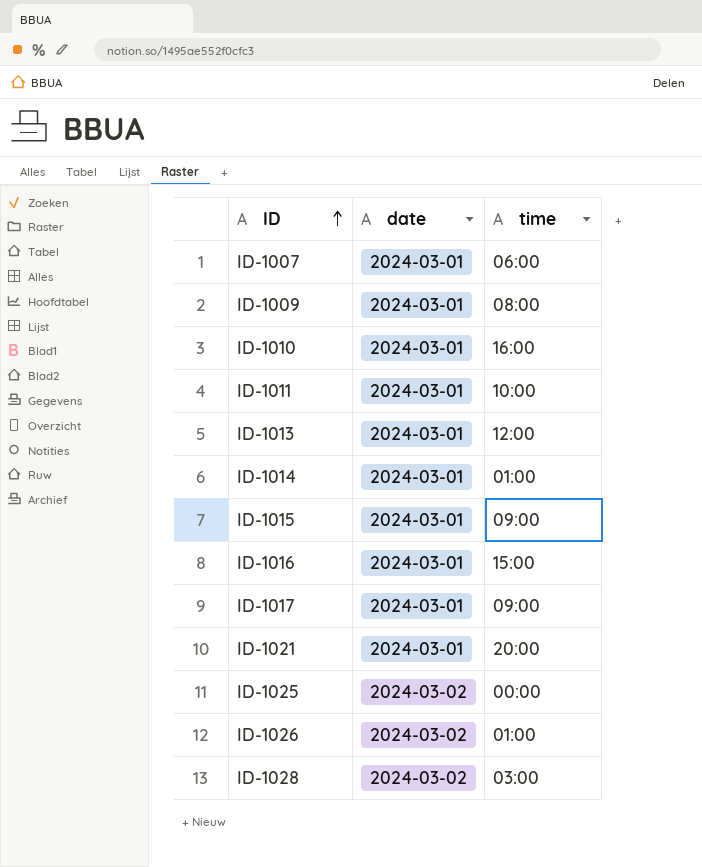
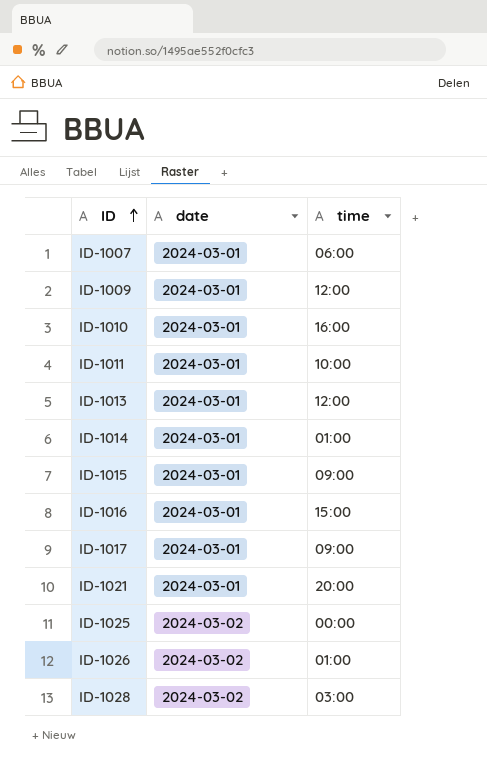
ID-1009 | time: 08:00 -> 12:00

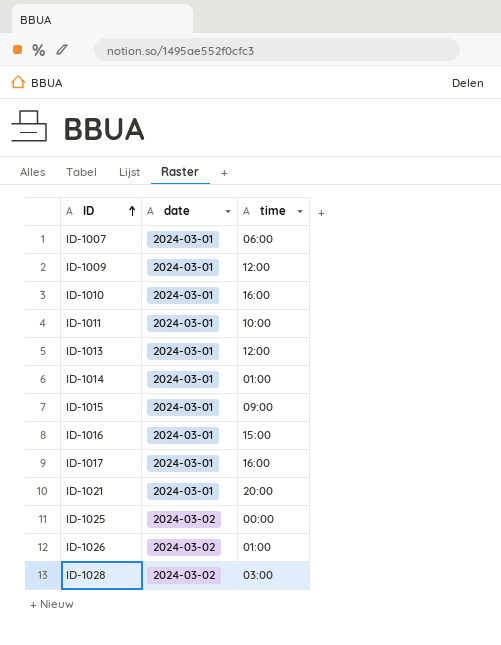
ID-1017 | time: 09:00 -> 16:00

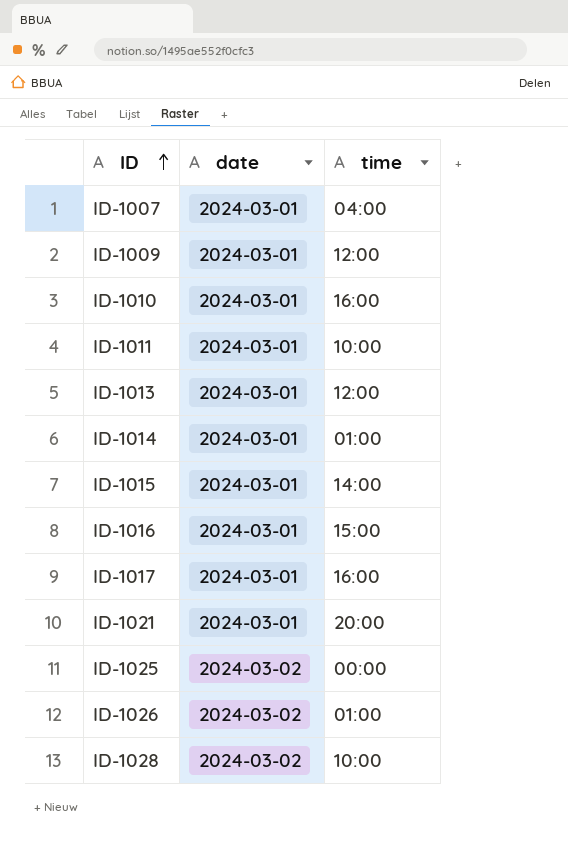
ID-1007 | time: 06:00 -> 04:00
ID-1015 | time: 09:00 -> 14:00
ID-1028 | time: 03:00 -> 10:00

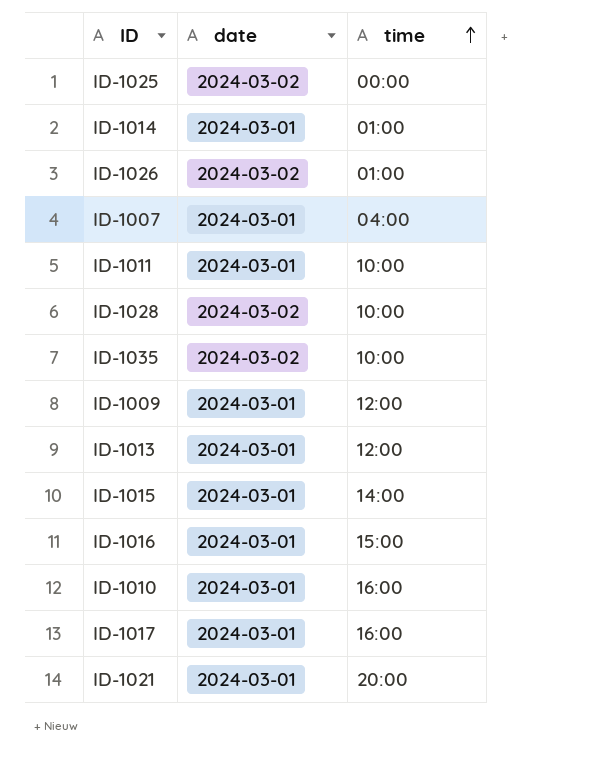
row order: ID ascending -> time ascending
row ID-1035: none -> 2024-03-02 | 10:00

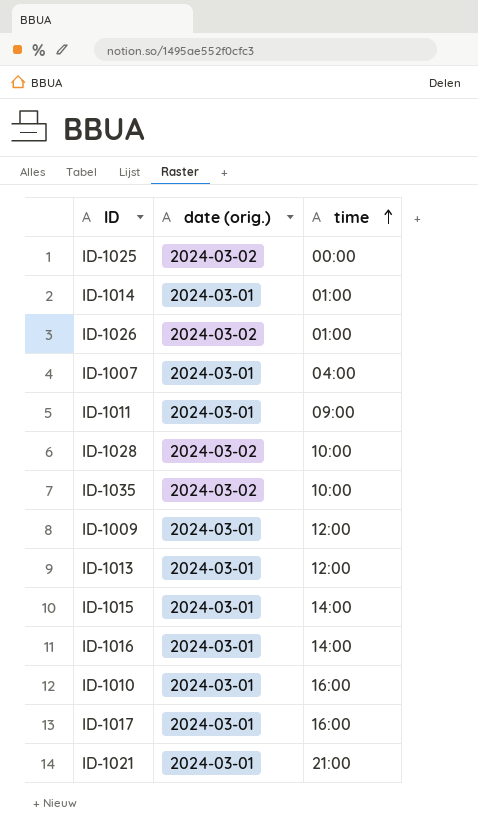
column name: date -> date (orig.)
ID-1011 | time: 10:00 -> 09:00
ID-1016 | time: 15:00 -> 14:00
ID-1021 | time: 20:00 -> 21:00

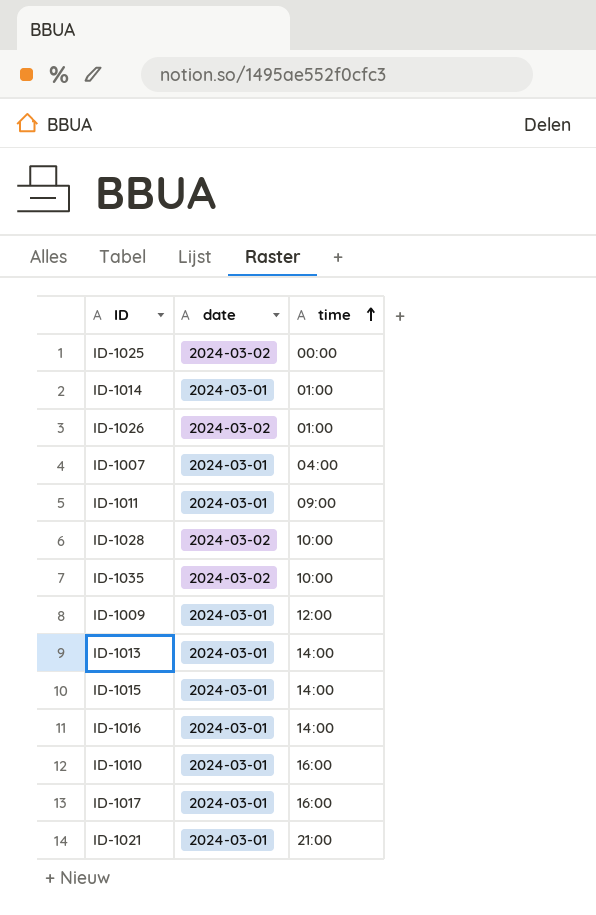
column name: date (orig.) -> date
ID-1013 | time: 12:00 -> 14:00

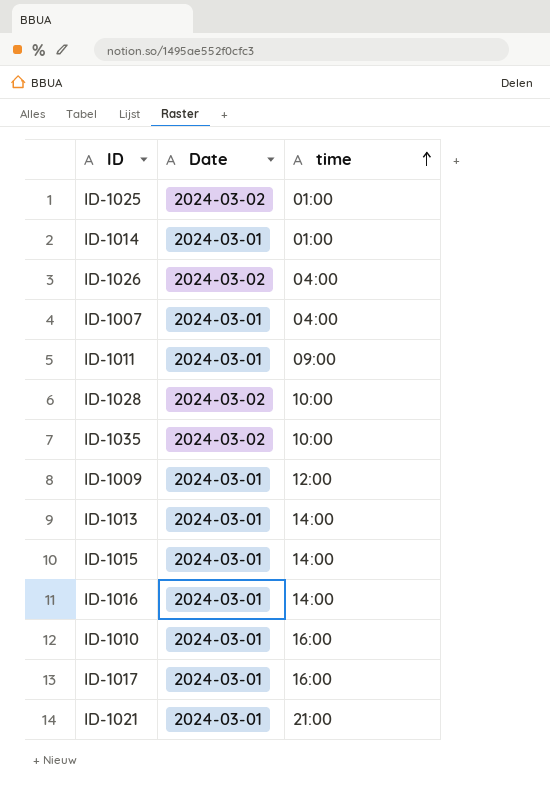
column name: date -> Date
ID-1025 | time: 00:00 -> 01:00
ID-1026 | time: 01:00 -> 04:00

